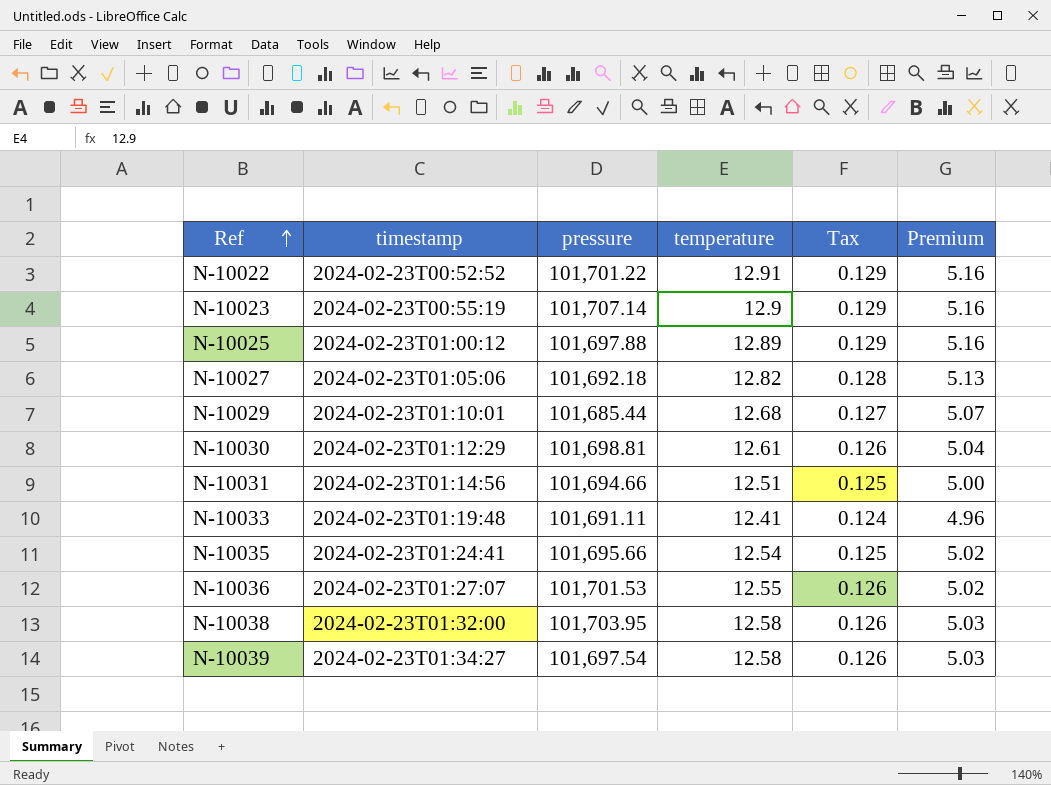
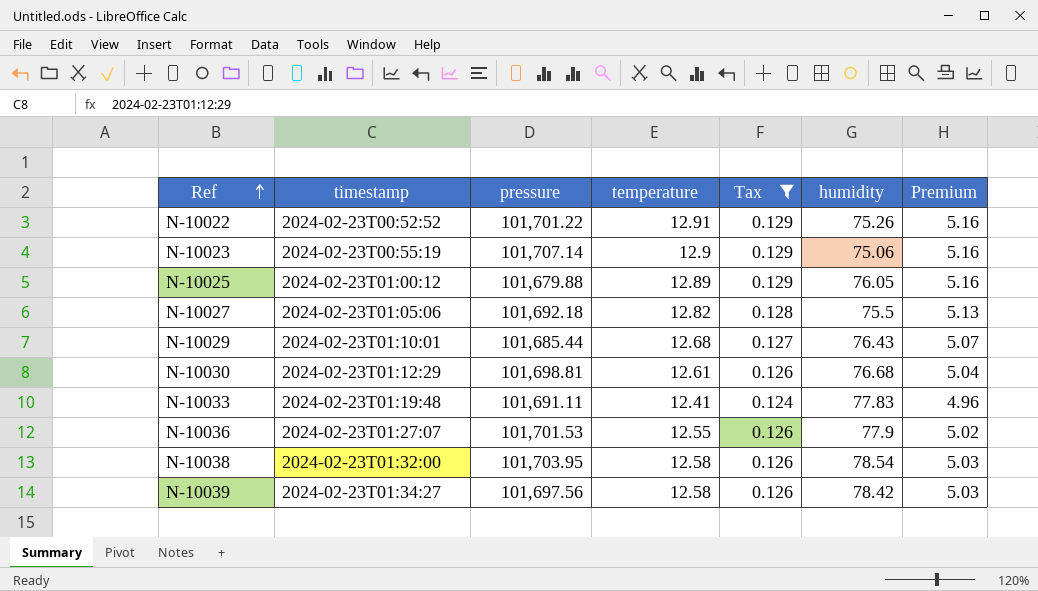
filter: none -> Tax != 0.125
column humidity | position: none -> 6
N-10025 | pressure: 101,697.88 -> 101,679.88
N-10039 | pressure: 101,697.54 -> 101,697.56

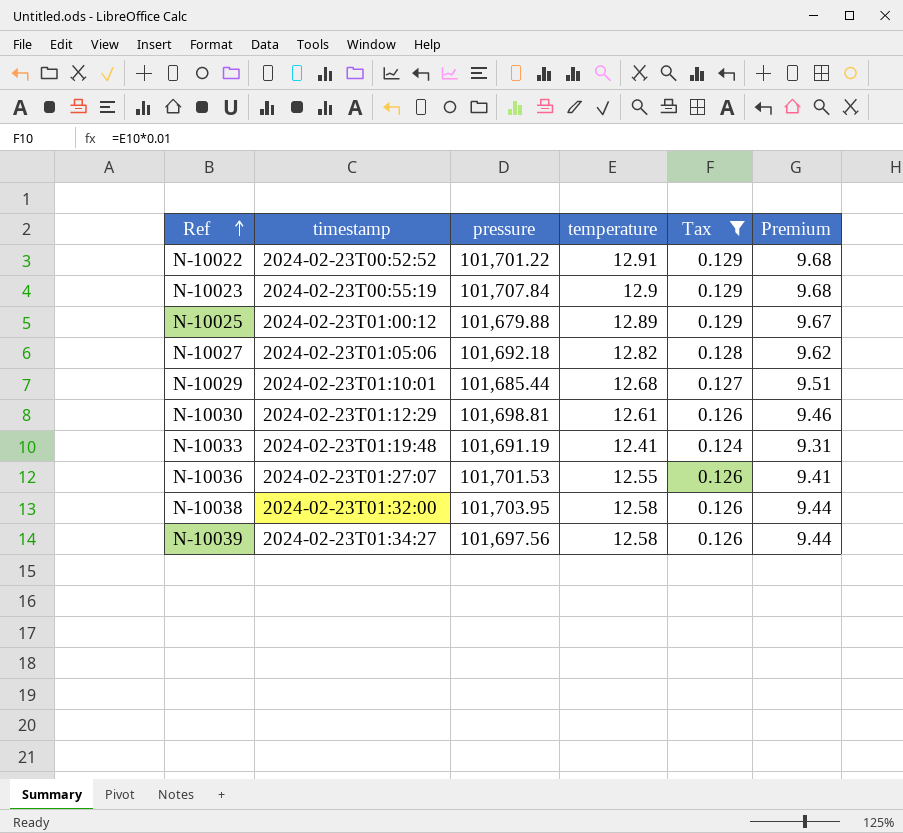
column humidity | position: 6 -> none
column Premium | formula: [temperature] * 0.4 -> [temperature] * 0.75
N-10023 | pressure: 101,707.14 -> 101,707.84
N-10033 | pressure: 101,691.11 -> 101,691.19

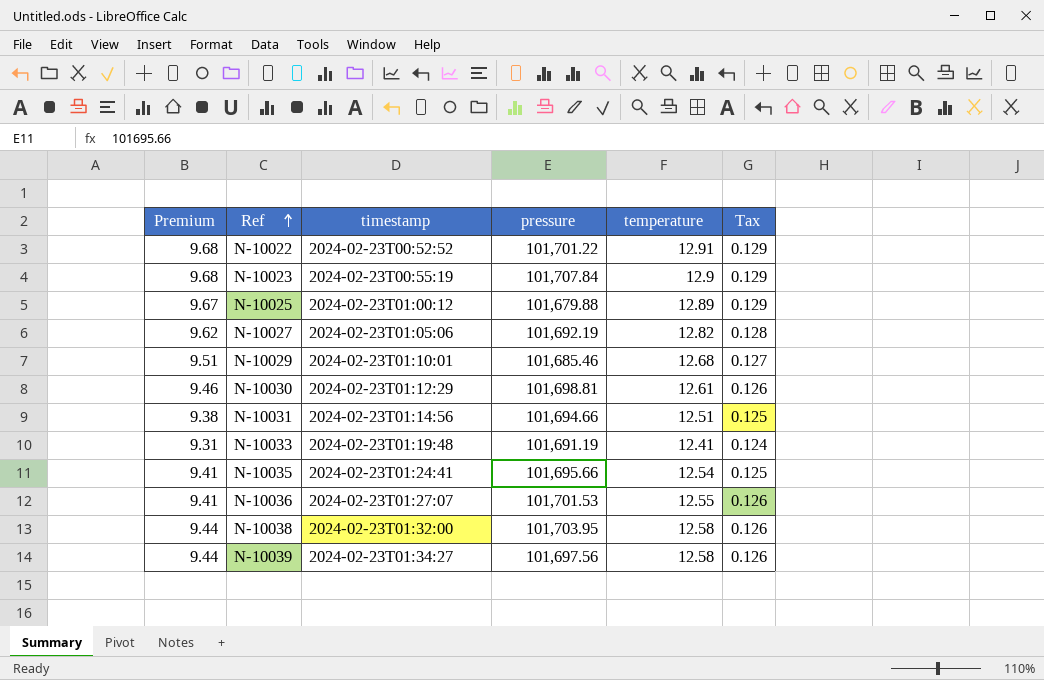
filter: Tax != 0.125 -> none
column Premium | position: 6 -> 1
N-10027 | pressure: 101,692.18 -> 101,692.19
N-10029 | pressure: 101,685.44 -> 101,685.46

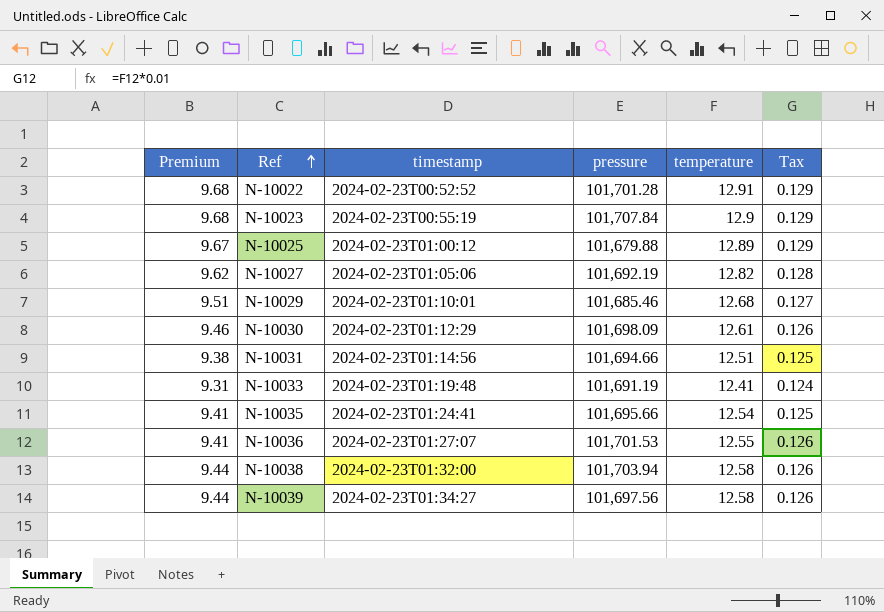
N-10022 | pressure: 101,701.22 -> 101,701.28
N-10030 | pressure: 101,698.81 -> 101,698.09
N-10038 | pressure: 101,703.95 -> 101,703.94

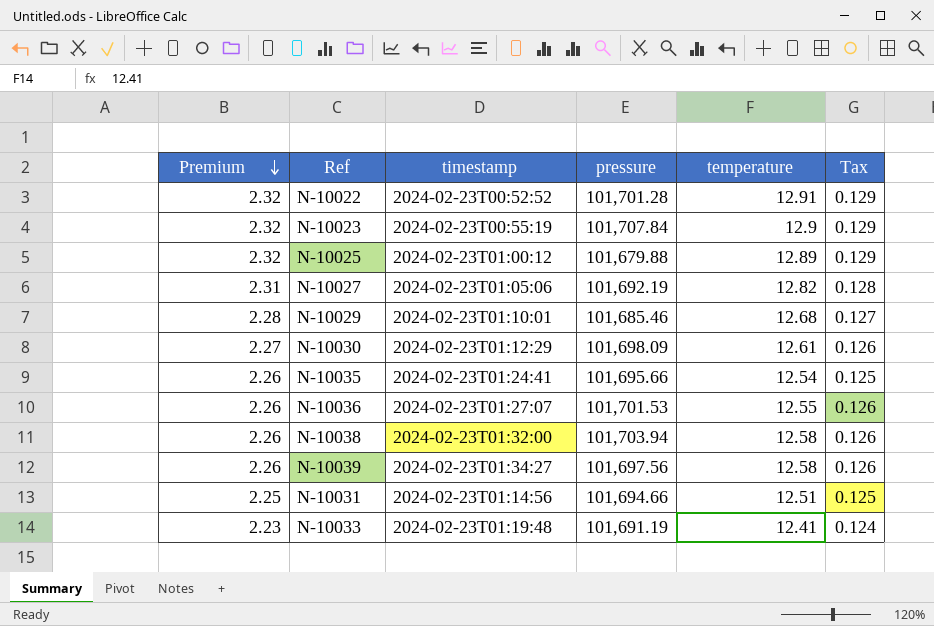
row order: Ref ascending -> Premium descending
column Premium | formula: [temperature] * 0.75 -> [temperature] * 0.18

